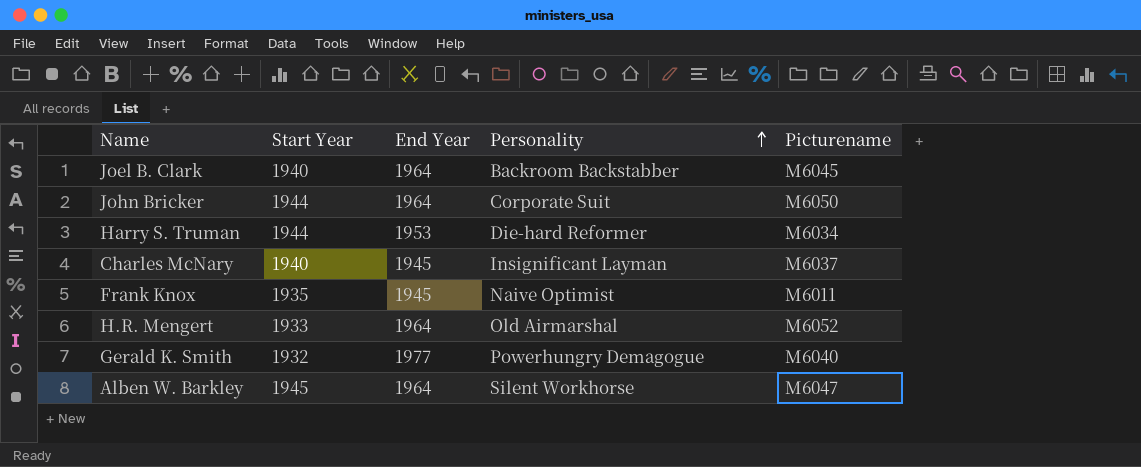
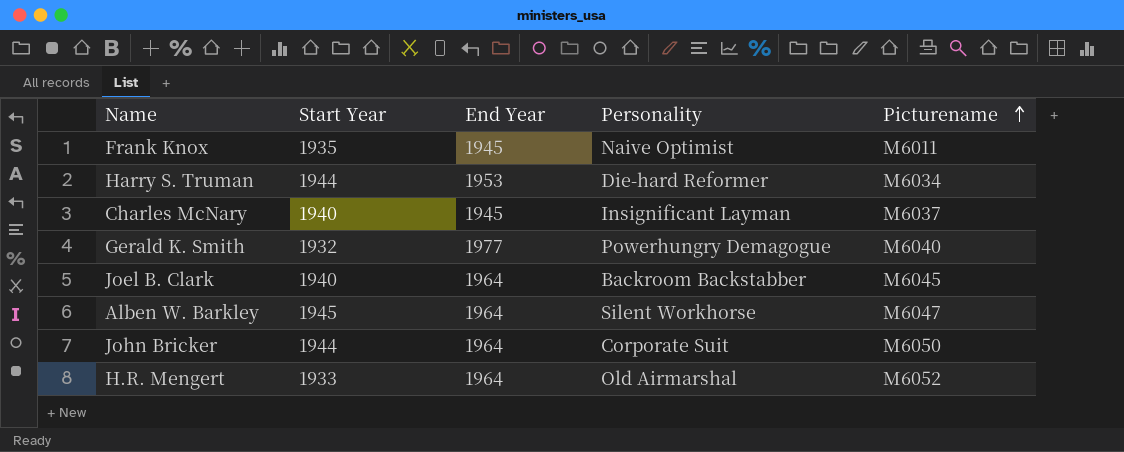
row order: Personality ascending -> Picturename ascending

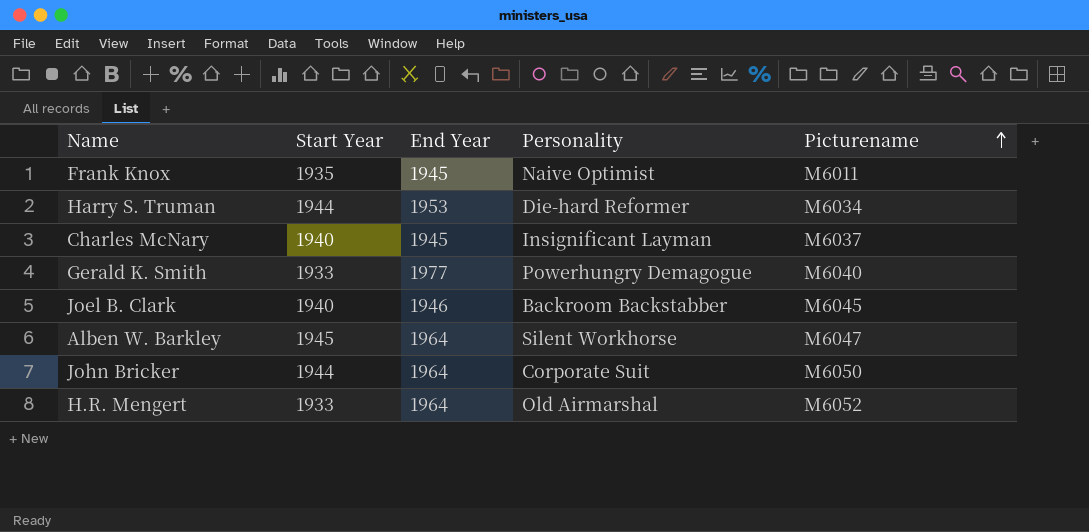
Gerald K. Smith | Start Year: 1932 -> 1933
Joel B. Clark | End Year: 1964 -> 1946

